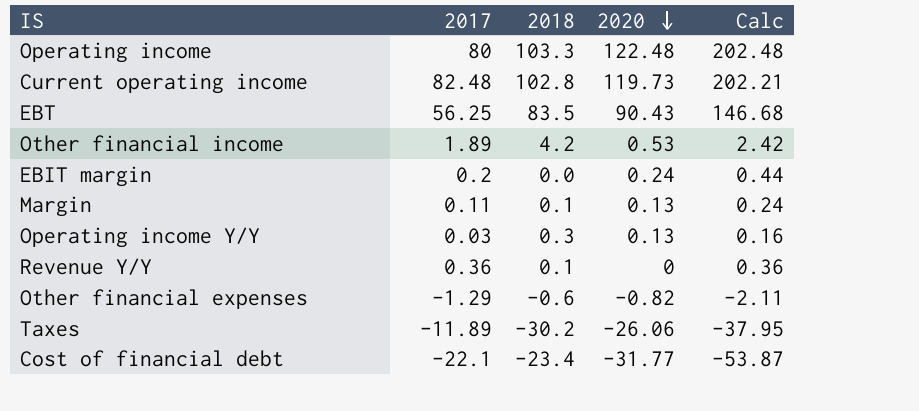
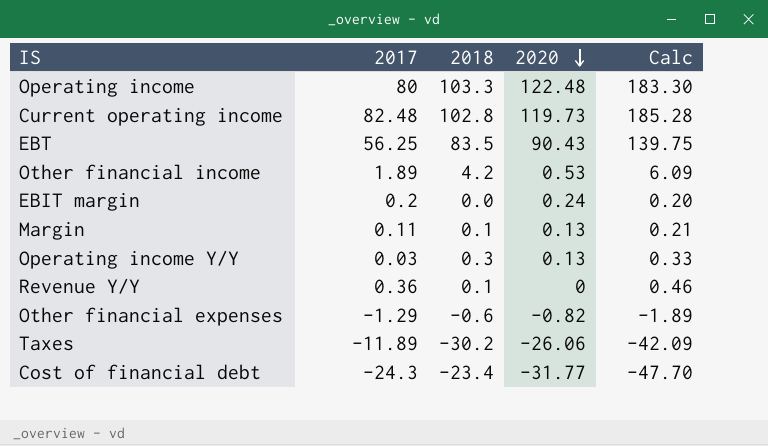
column Calc | formula: [2017] + [2020] -> [2017] + [2018]
Cost of financial debt | 2017: -22.1 -> -24.3

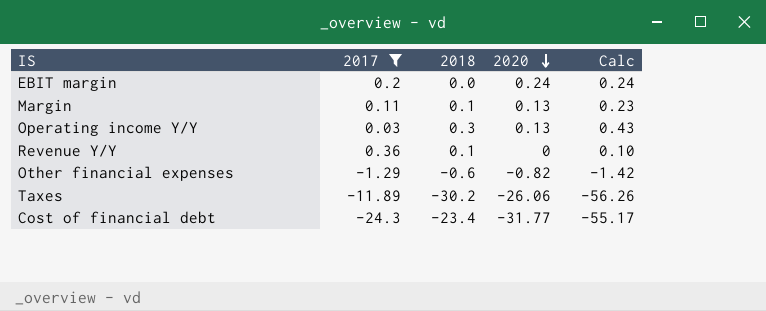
filter: none -> 2017 <= 0.36
column Calc | formula: [2017] + [2018] -> [2018] + [2020]

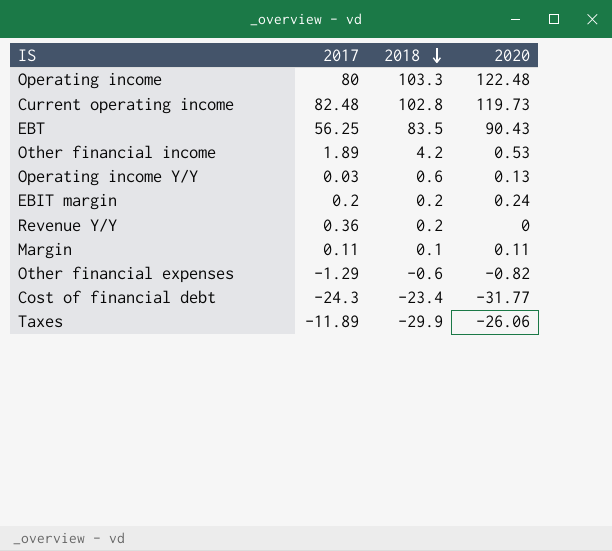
filter: 2017 <= 0.36 -> none
row order: 2020 descending -> 2018 descending
column Calc | formula: [2018] + [2020] -> none
Operating income Y/Y | 2018: 0.3 -> 0.6
EBIT margin | 2018: 0.0 -> 0.2
Revenue Y/Y | 2018: 0.1 -> 0.2
Margin | 2020: 0.13 -> 0.11
Taxes | 2018: -30.2 -> -29.9

